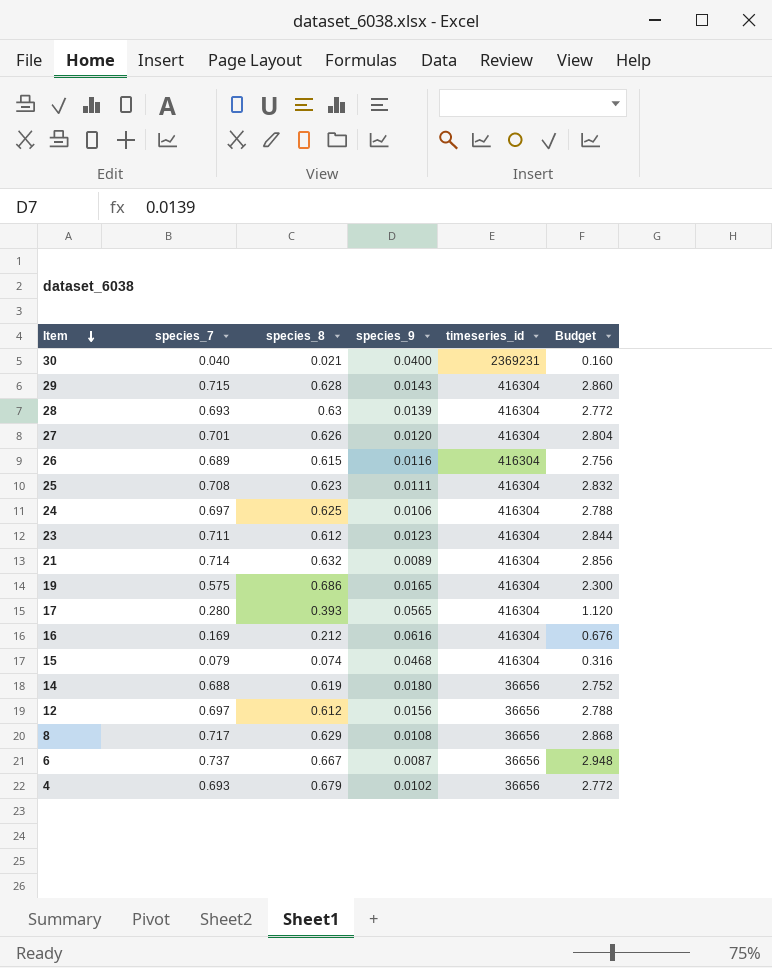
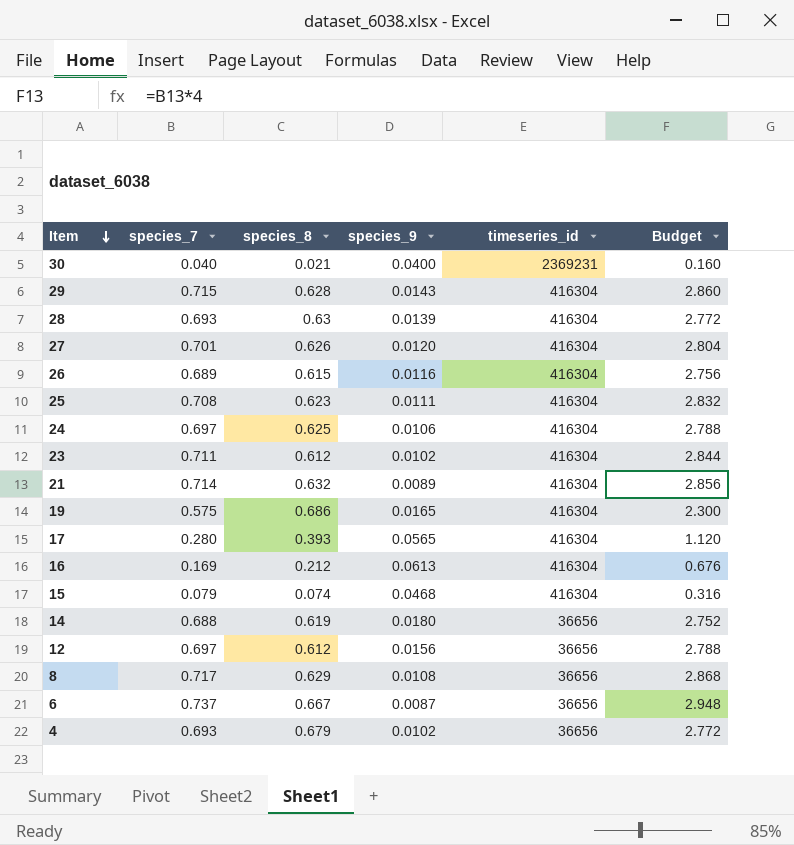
23 | species_9: 0.0123 -> 0.0102
16 | species_9: 0.0616 -> 0.0613

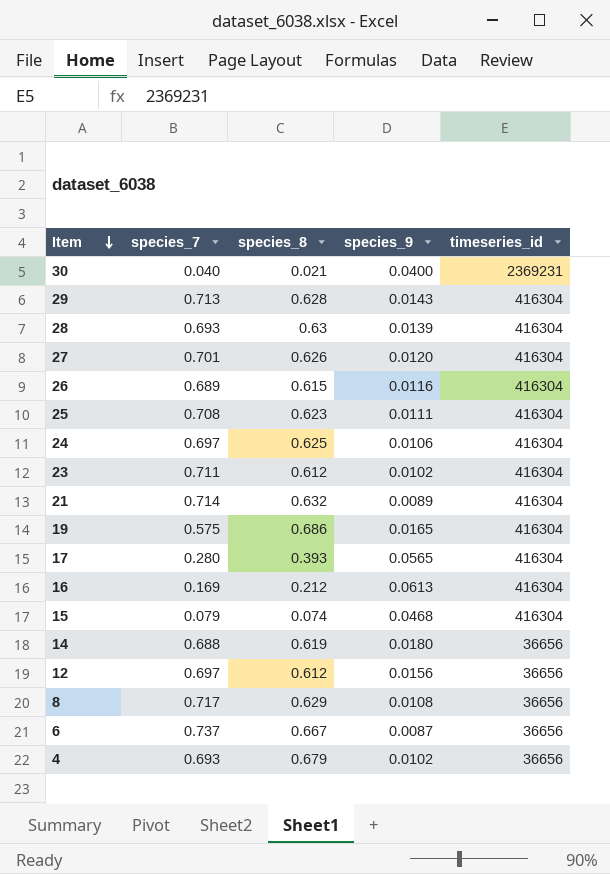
column Budget | formula: [species_7] * 4 -> none
29 | species_7: 0.715 -> 0.713

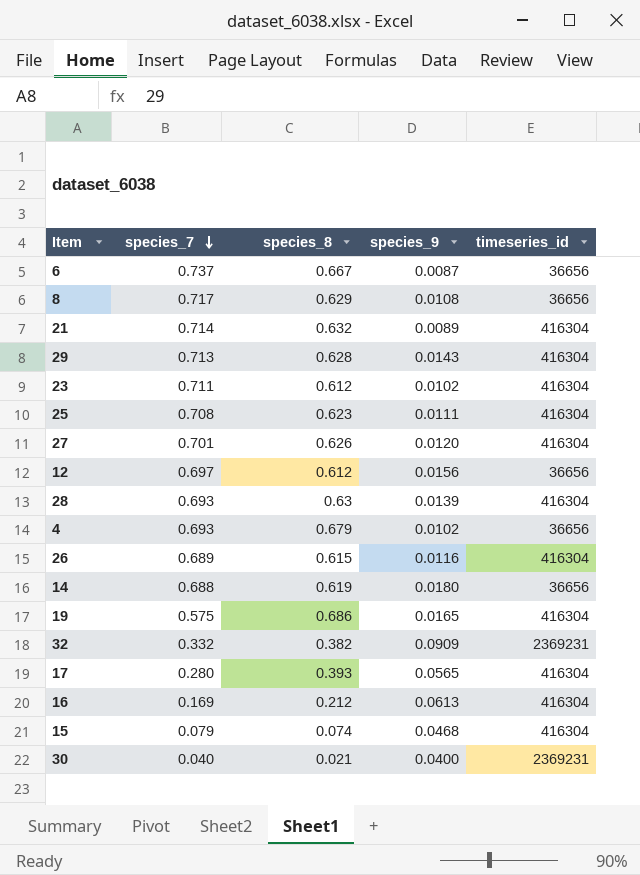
row order: Item descending -> species_7 descending
row 24: 0.697 | 0.625 | 0.0106 | 416304 -> none
row 32: none -> 0.332 | 0.382 | 0.0909 | 2369231

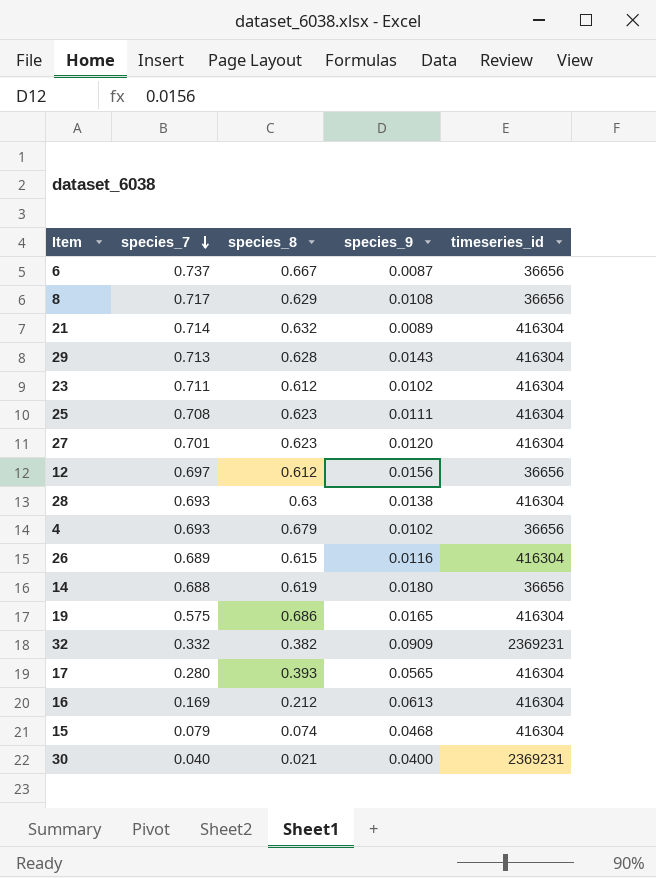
27 | species_8: 0.626 -> 0.623
28 | species_9: 0.0139 -> 0.0138

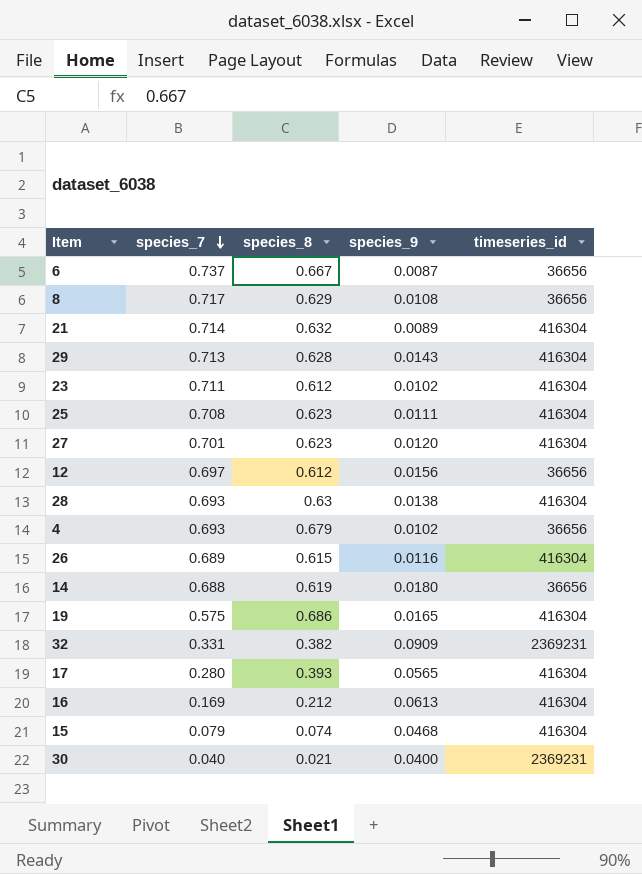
32 | species_7: 0.332 -> 0.331

